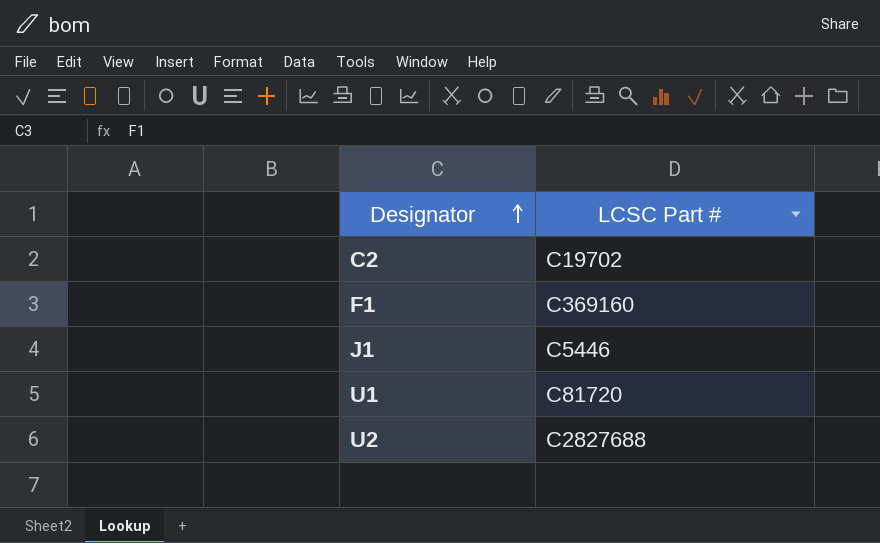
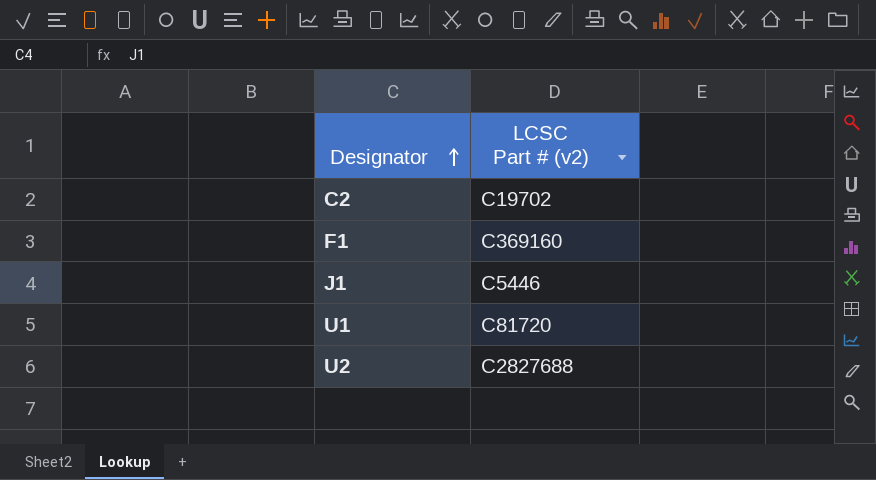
column name: LCSC Part # -> LCSC Part # (v2)

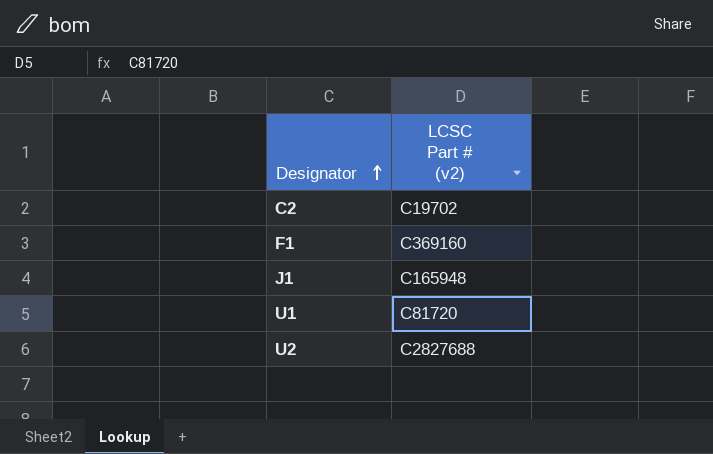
J1 | LCSC Part # (v2): C5446 -> C165948

